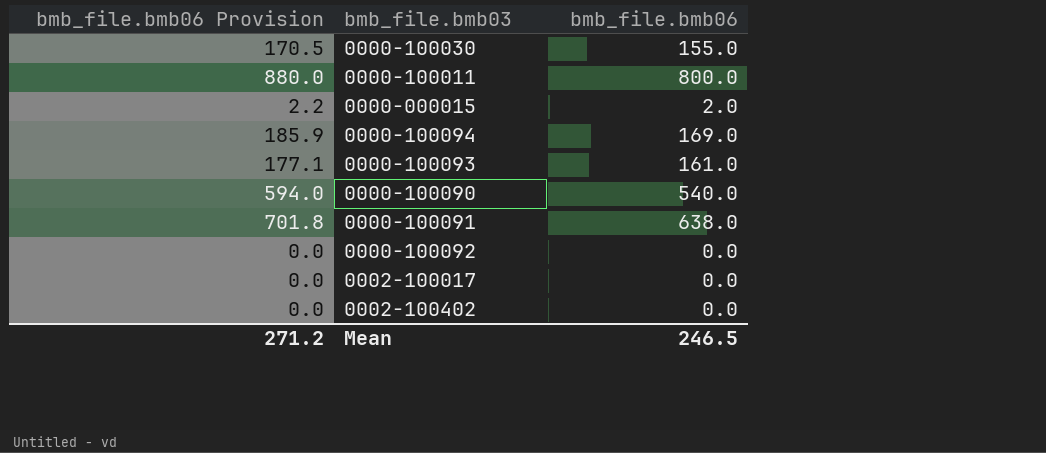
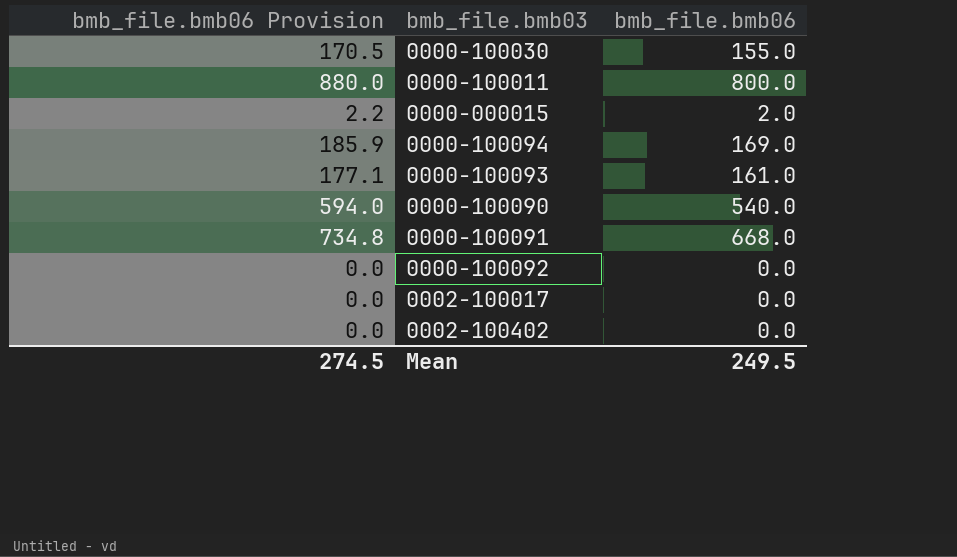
0000-100091 | bmb_file.bmb06 Provision: 701.8 -> 734.8
0000-100091 | bmb_file.bmb06: 638.0 -> 668.0
Mean | bmb_file.bmb06 Provision: 271.2 -> 274.5
Mean | bmb_file.bmb06: 246.5 -> 249.5

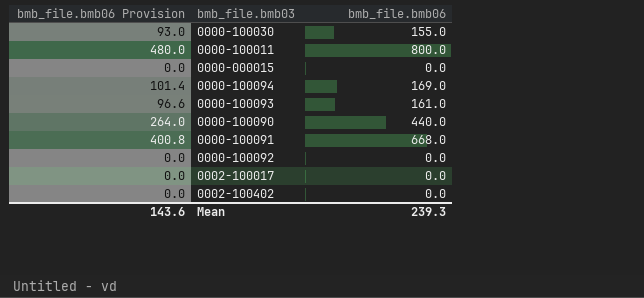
column bmb_file.bmb06 Provision | formula: [bmb_file.bmb06] * 1.1 -> [bmb_file.bmb06] * 0.6
0000-000015 | bmb_file.bmb06: 2.0 -> 0.0
0000-100090 | bmb_file.bmb06: 540.0 -> 440.0
Mean | bmb_file.bmb06 Provision: 274.5 -> 143.6
Mean | bmb_file.bmb06: 249.5 -> 239.3

